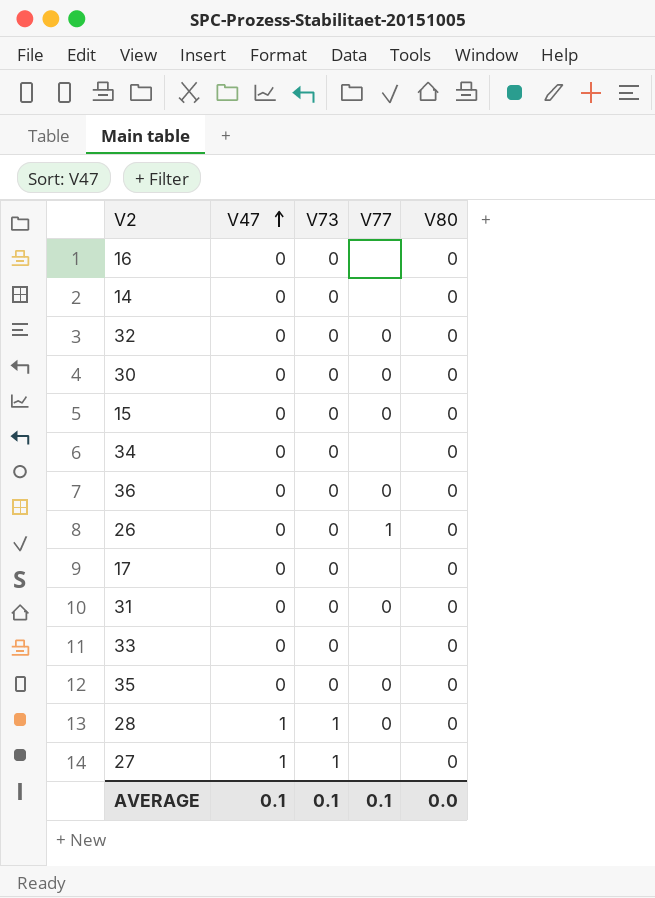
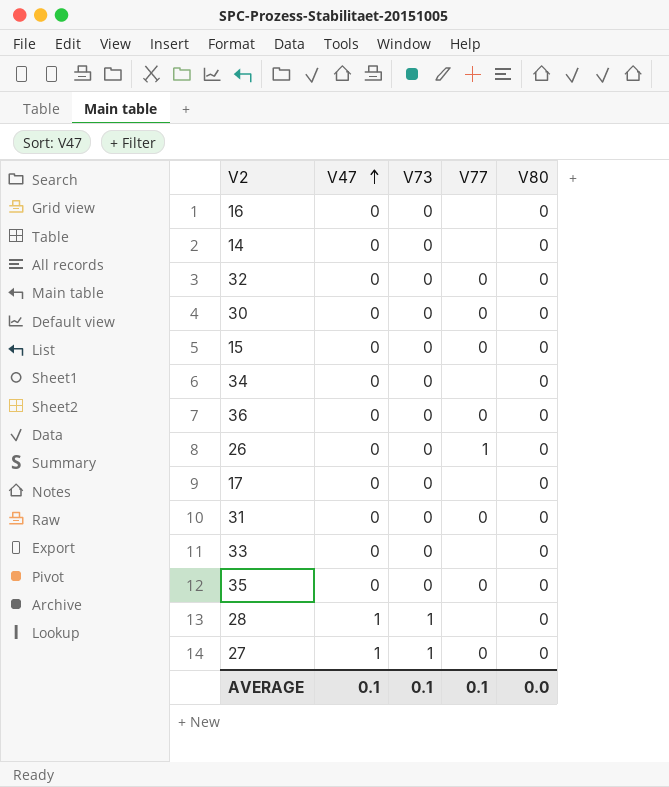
28 | V77: 0 -> none
27 | V77: none -> 0

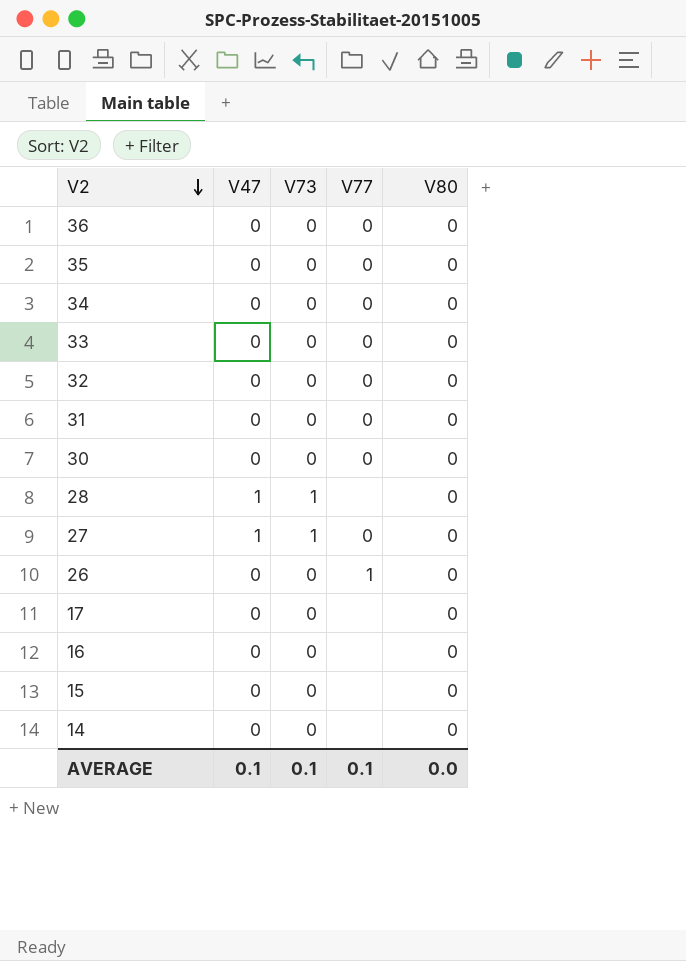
row order: V47 ascending -> V2 descending
34 | V77: none -> 0
33 | V77: none -> 0
15 | V77: 0 -> none

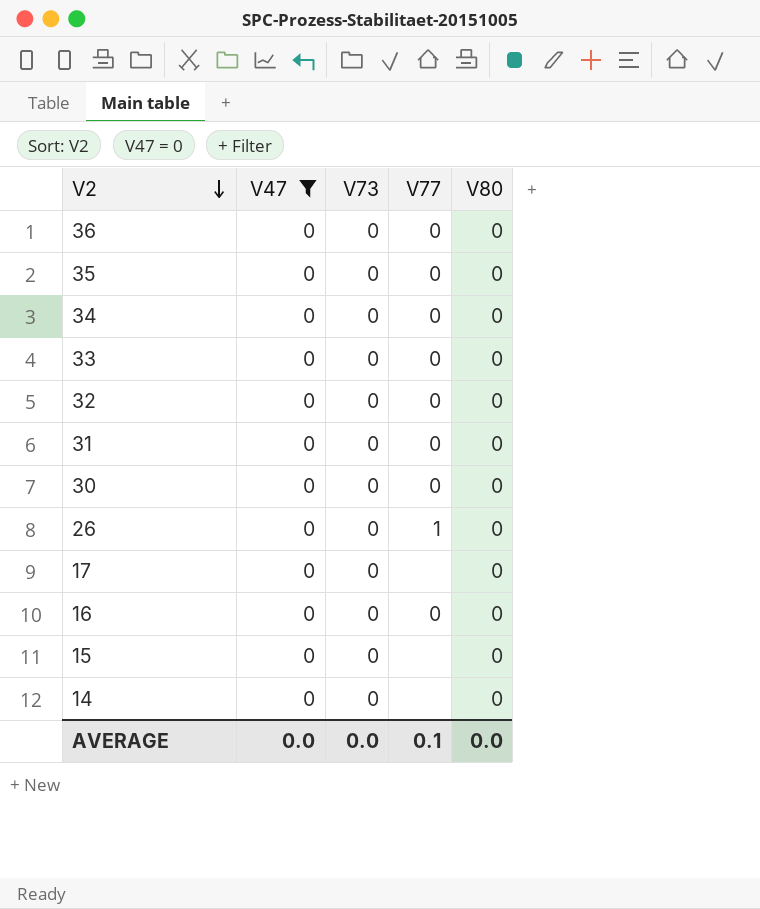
filter: none -> V47 = 0
16 | V77: none -> 0
AVERAGE | V47: 0.1 -> 0.0
AVERAGE | V73: 0.1 -> 0.0

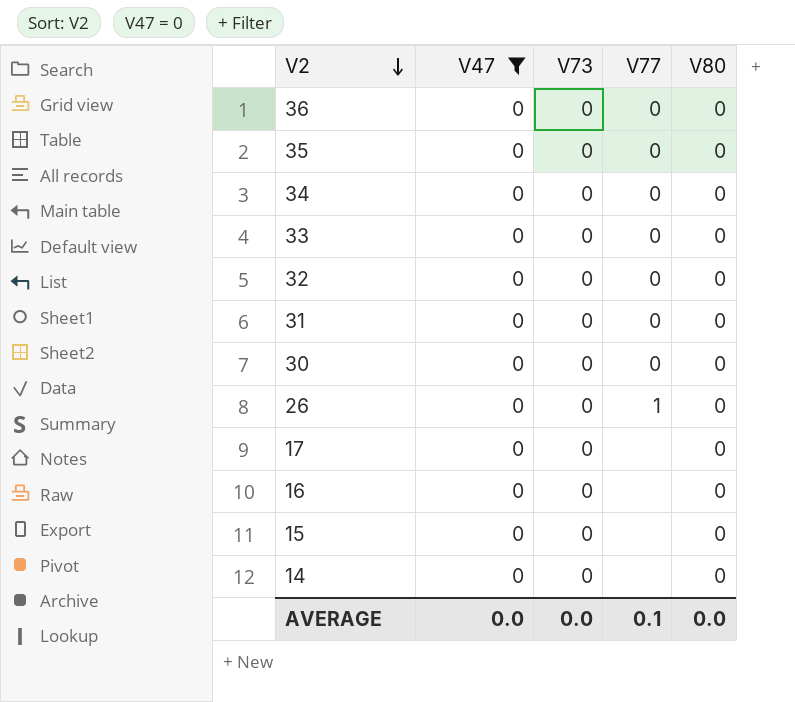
16 | V77: 0 -> none

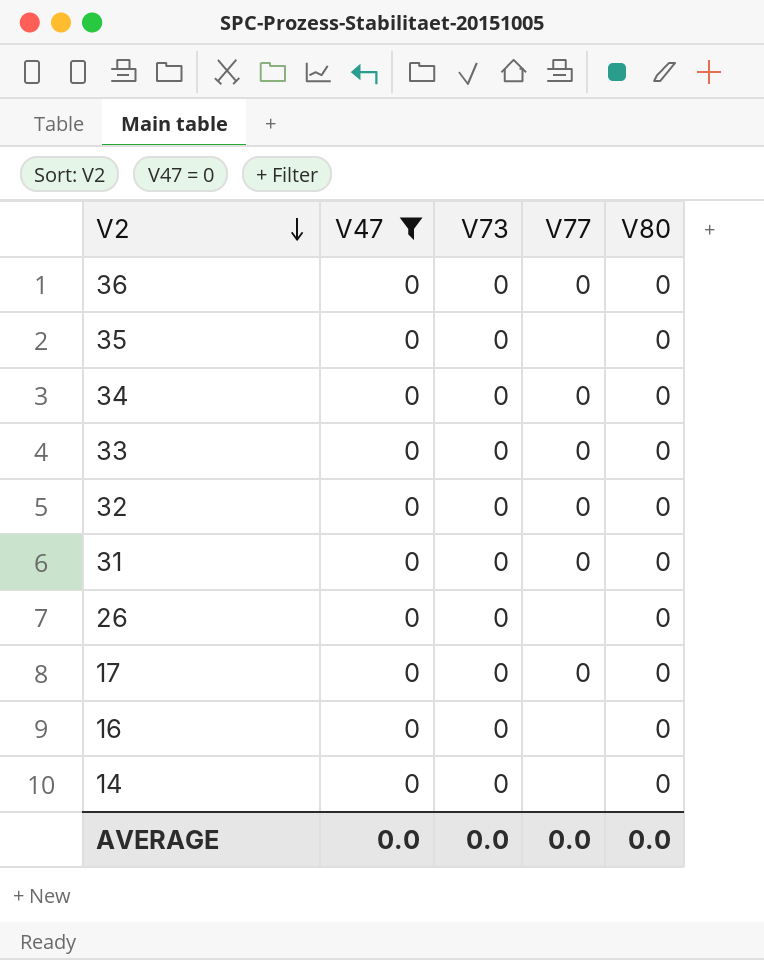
row 30: 0 | 0 | 0 | 0 -> none
row 15: 0 | 0 | none | 0 -> none
35 | V77: 0 -> none
26 | V77: 1 -> none
17 | V77: none -> 0
AVERAGE | V77: 0.1 -> 0.0

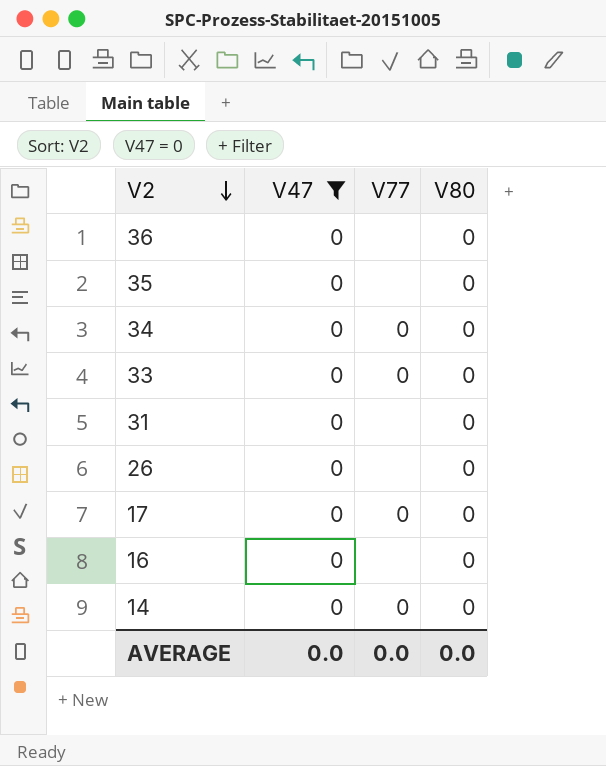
column V73 | position: 3 -> none
row 32: 0 | 0 | 0 | 0 -> none
36 | V77: 0 -> none
31 | V77: 0 -> none
14 | V77: none -> 0

